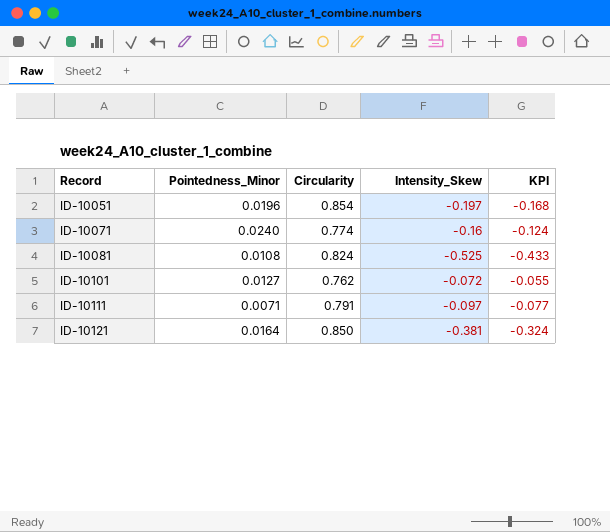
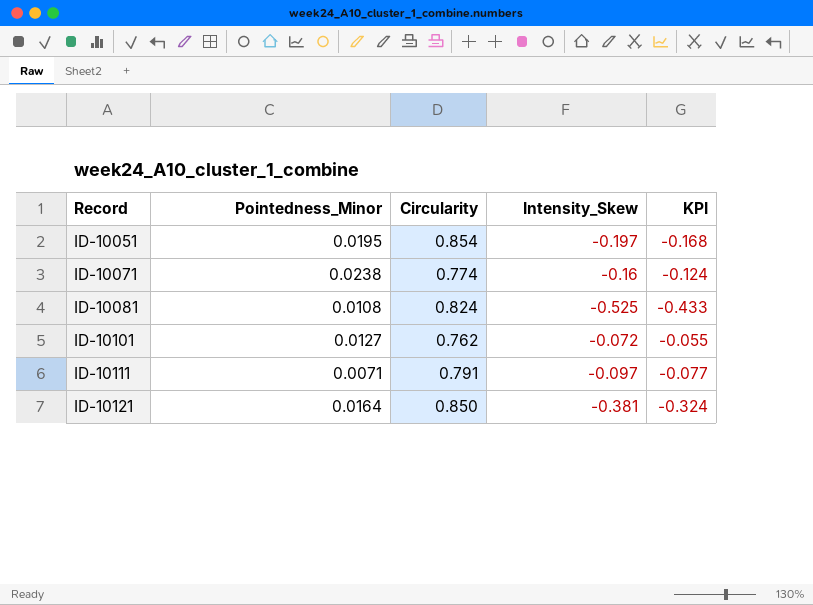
ID-10051 | Pointedness_Minor: 0.0196 -> 0.0195
ID-10071 | Pointedness_Minor: 0.0240 -> 0.0238

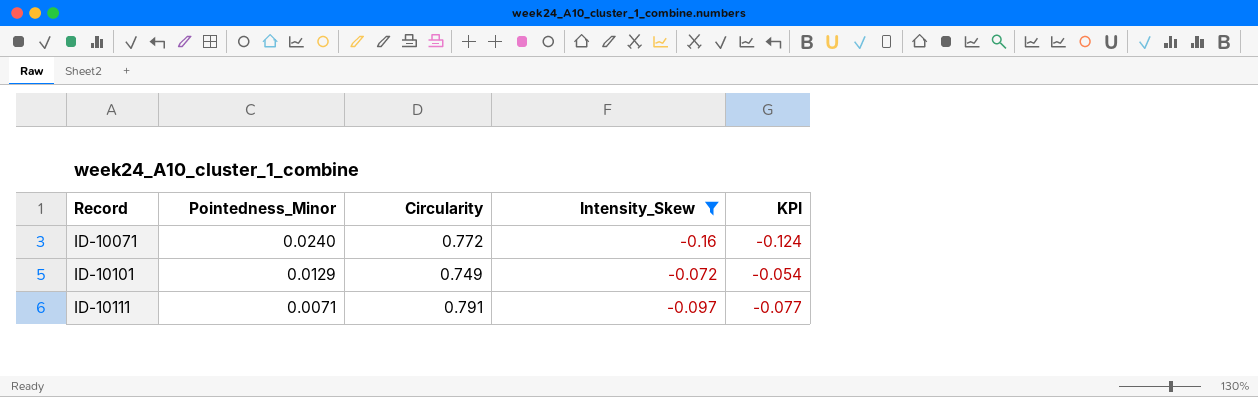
filter: none -> Intensity_Skew >= -0.16
ID-10071 | Pointedness_Minor: 0.0238 -> 0.0240
ID-10071 | Circularity: 0.774 -> 0.772
ID-10101 | Pointedness_Minor: 0.0127 -> 0.0129
ID-10101 | Circularity: 0.762 -> 0.749
ID-10101 | KPI: -0.055 -> -0.054

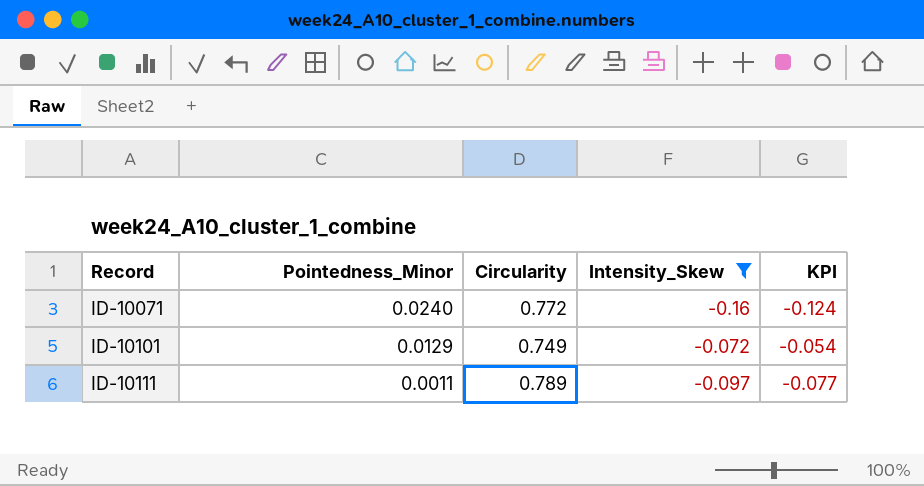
ID-10111 | Pointedness_Minor: 0.0071 -> 0.0011
ID-10111 | Circularity: 0.791 -> 0.789

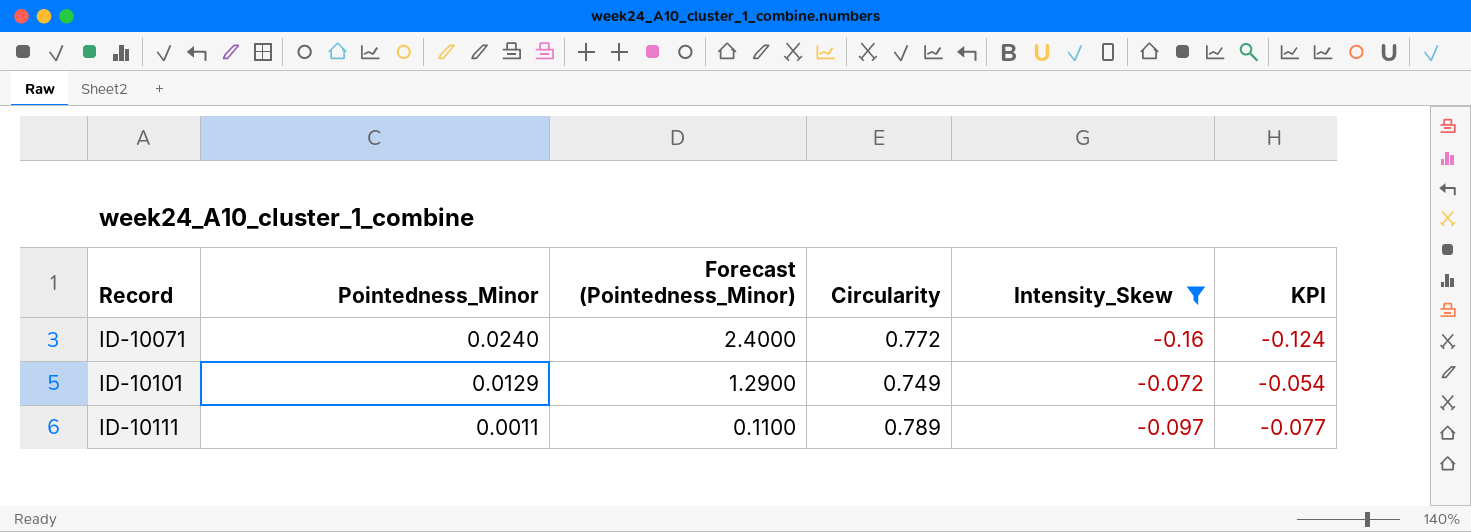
column Forecast (Pointedness_Minor) | formula: none -> [Pointedness_Minor] * 100

